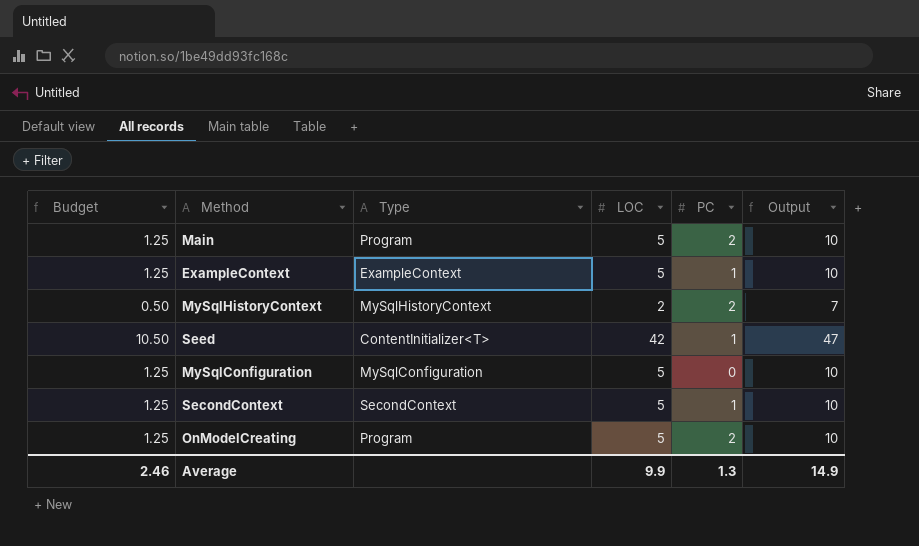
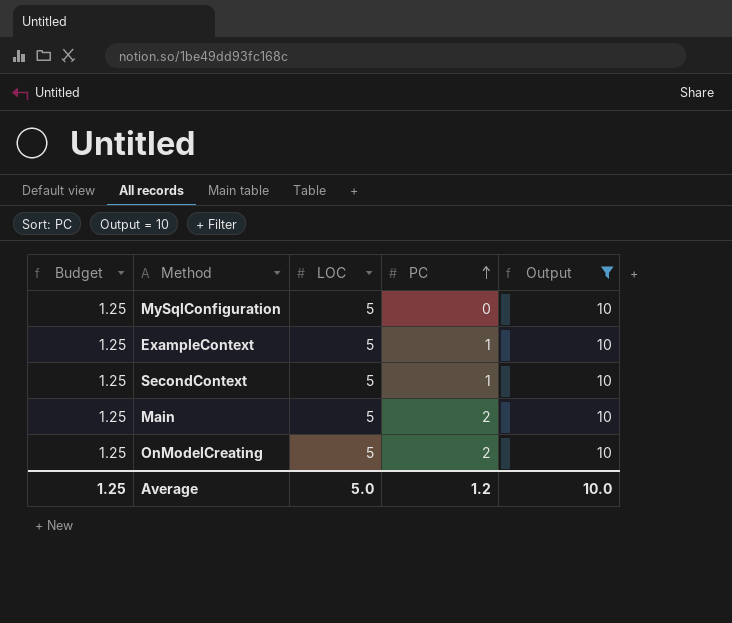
filter: none -> Output = 10
row order: none -> PC ascending
column Type | position: 3 -> none
Average | Budget: 2.46 -> 1.25
Average | LOC: 9.9 -> 5.0
Average | PC: 1.3 -> 1.2
Average | Output: 14.9 -> 10.0

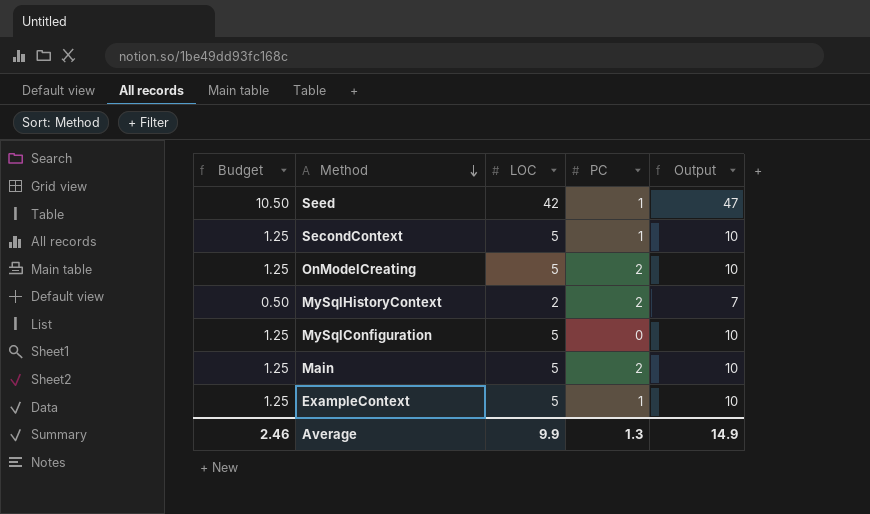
filter: Output = 10 -> none
row order: PC ascending -> Method descending
Average | Budget: 1.25 -> 2.46
Average | LOC: 5.0 -> 9.9
Average | PC: 1.2 -> 1.3
Average | Output: 10.0 -> 14.9

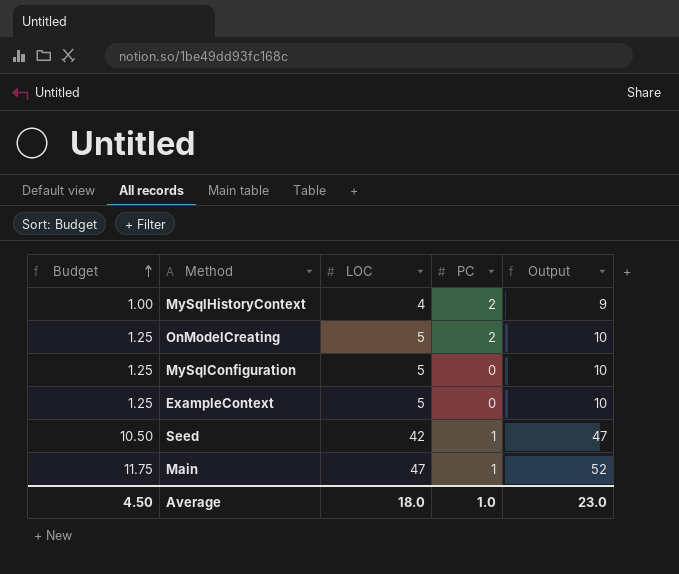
row order: Method descending -> Budget ascending
row SecondContext: 1.25 | 5 | 1 | 10 -> none
MySqlHistoryContext | Budget: 0.50 -> 1.00
MySqlHistoryContext | LOC: 2 -> 4
MySqlHistoryContext | Output: 7 -> 9
ExampleContext | PC: 1 -> 0
Main | Budget: 1.25 -> 11.75
Main | LOC: 5 -> 47
Main | PC: 2 -> 1
Main | Output: 10 -> 52
Average | Budget: 2.46 -> 4.50
Average | LOC: 9.9 -> 18.0
Average | PC: 1.3 -> 1.0
Average | Output: 14.9 -> 23.0

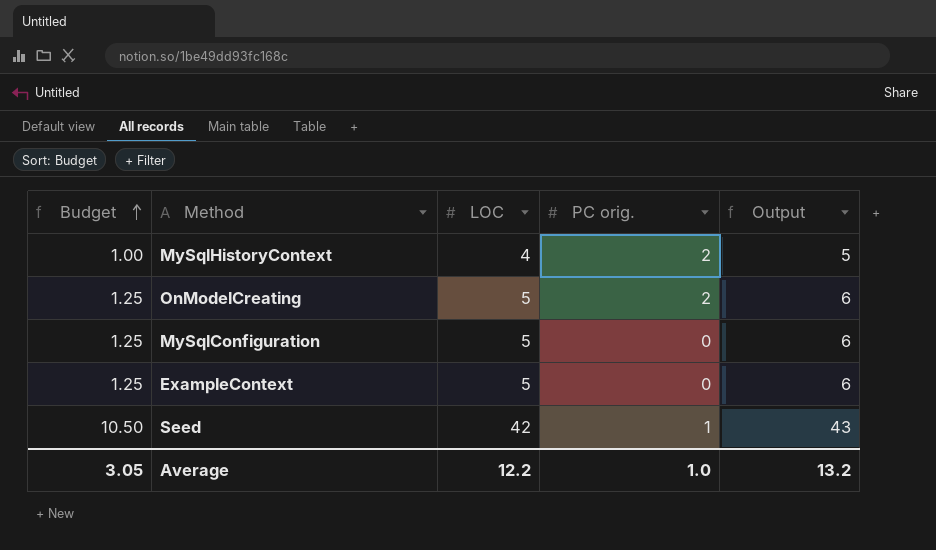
column name: PC -> PC orig.
column Output | formula: [LOC] + 5 -> [LOC] + 1
row Main: 11.75 | 47 | 1 | 52 -> none
Average | Budget: 4.50 -> 3.05
Average | LOC: 18.0 -> 12.2
Average | Output: 23.0 -> 13.2

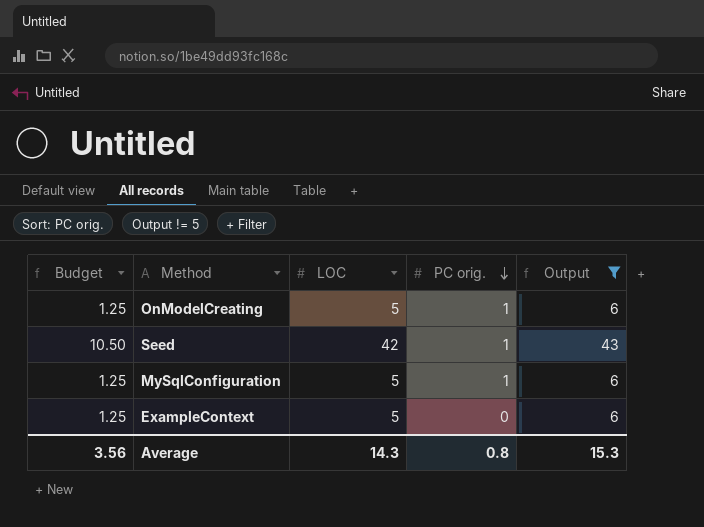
filter: none -> Output != 5
row order: Budget ascending -> PC orig. descending
OnModelCreating | PC orig.: 2 -> 1
MySqlConfiguration | PC orig.: 0 -> 1
Average | Budget: 3.05 -> 3.56
Average | LOC: 12.2 -> 14.3
Average | PC orig.: 1.0 -> 0.8
Average | Output: 13.2 -> 15.3

